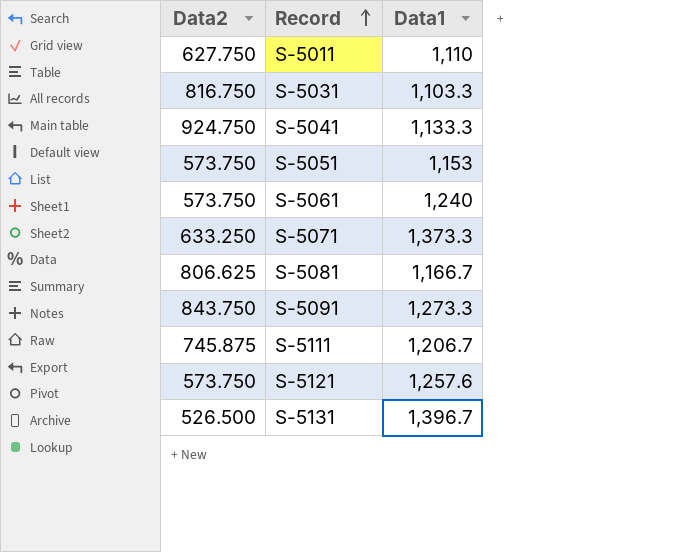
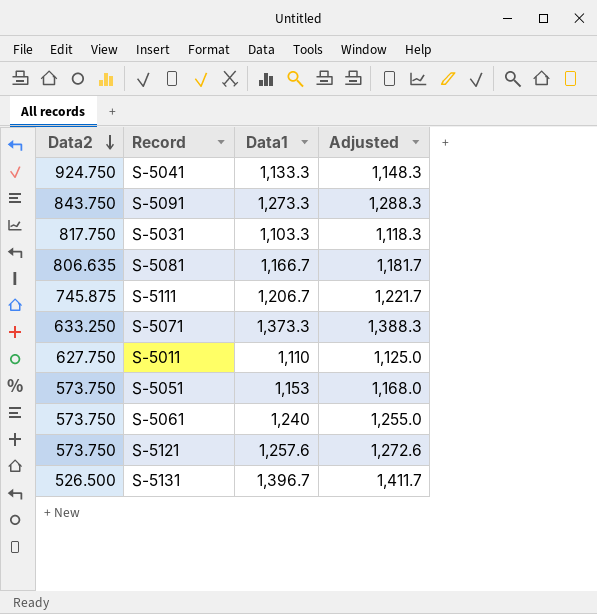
row order: Record ascending -> Data2 descending
column Adjusted | formula: none -> [Data1] + 15
S-5031 | Data2: 816.750 -> 817.750
S-5081 | Data2: 806.625 -> 806.635

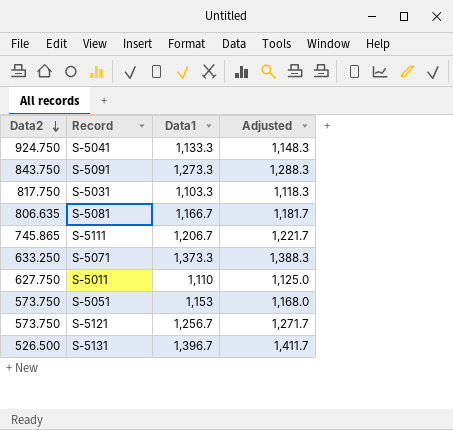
row S-5061: 573.750 | 1,240 | 1,255.0 -> none
S-5111 | Data2: 745.875 -> 745.865
S-5121 | Data1: 1,257.6 -> 1,256.7
S-5121 | Adjusted: 1,272.6 -> 1,271.7

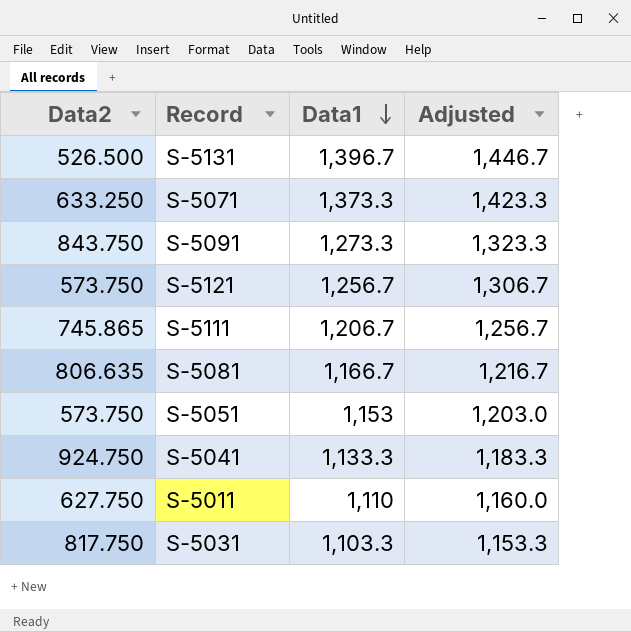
row order: Data2 descending -> Data1 descending
column Adjusted | formula: [Data1] + 15 -> [Data1] + 50

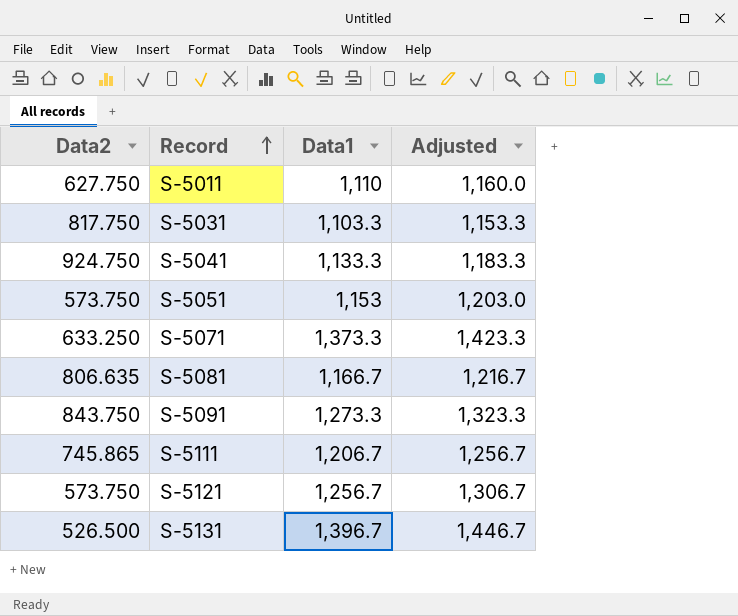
row order: Data1 descending -> Record ascending

